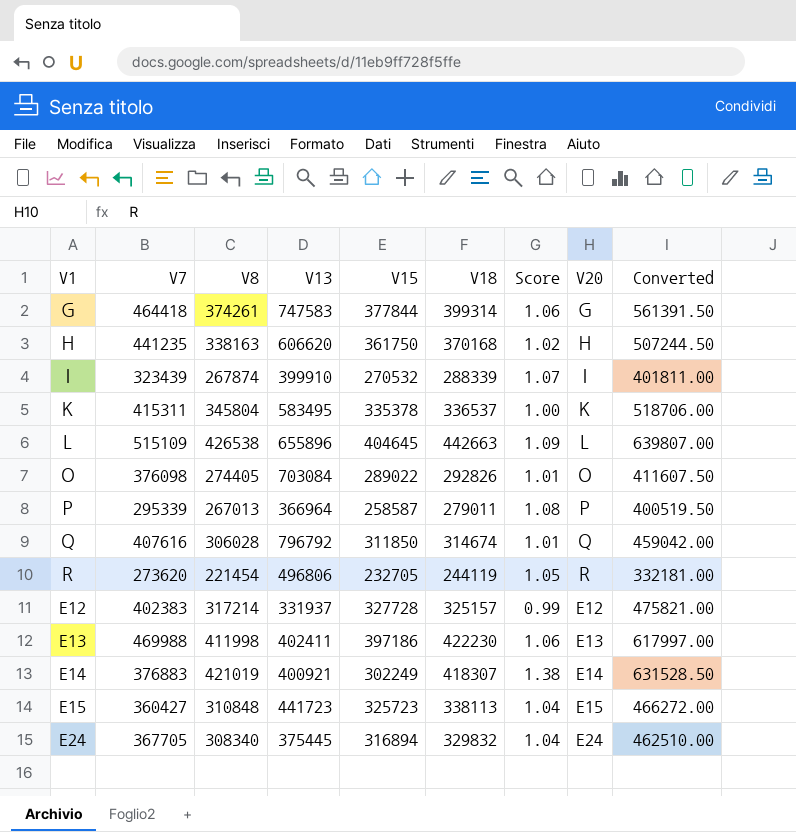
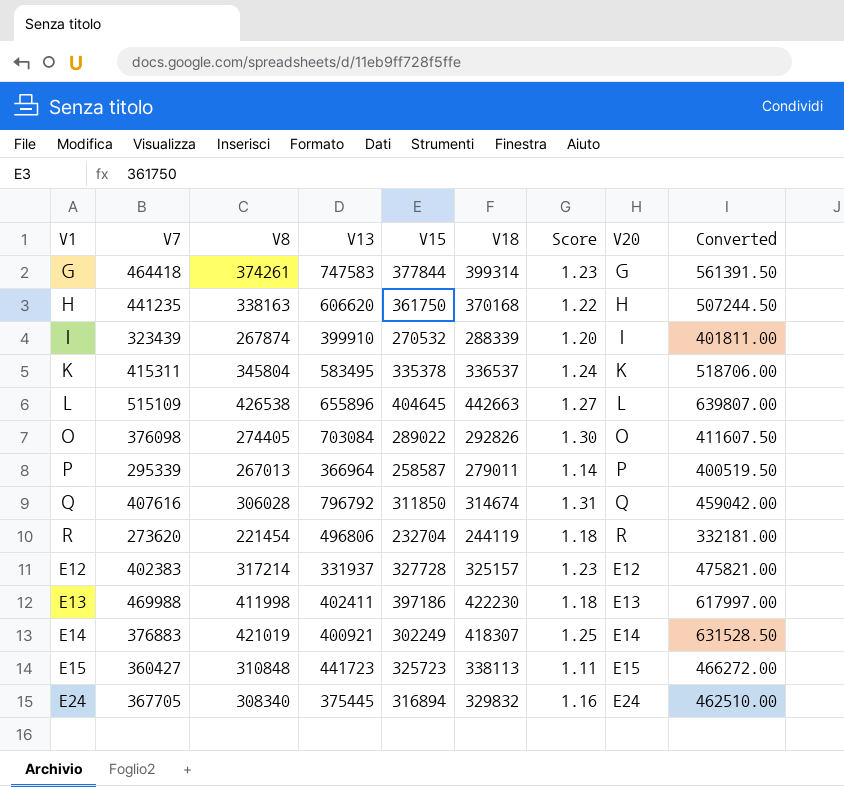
column Score | formula: [V18] / [V15] -> [V7] / [V15]
Ｒ | V15: 232705 -> 232704

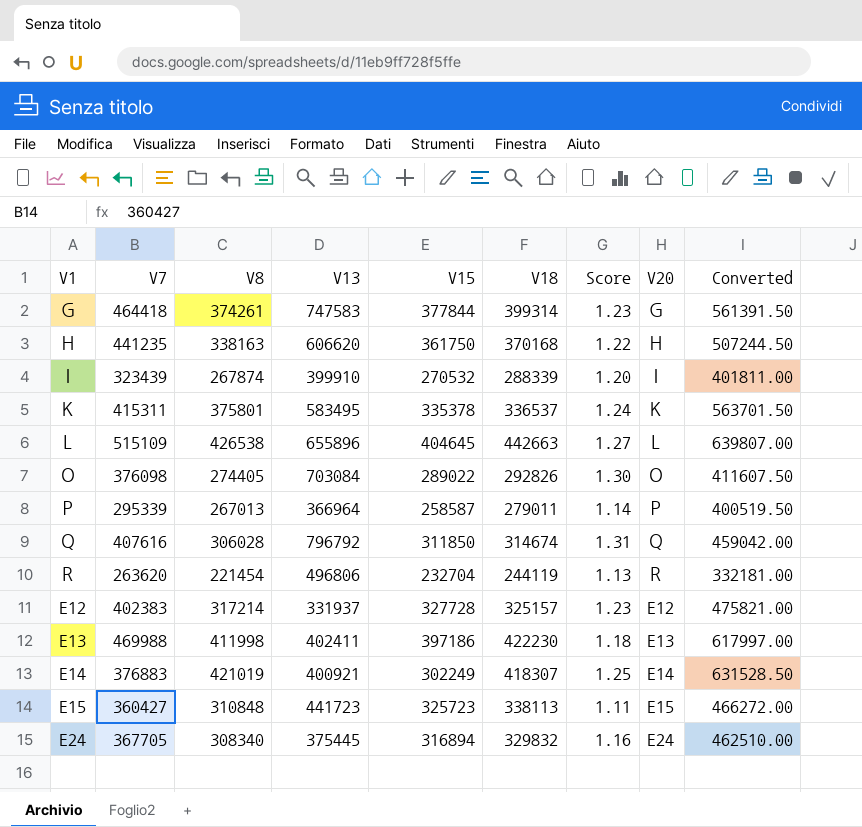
Ｋ | V8: 345804 -> 375801
Ｋ | Converted: 518706.00 -> 563701.50
Ｒ | V7: 273620 -> 263620
Ｒ | Score: 1.18 -> 1.13

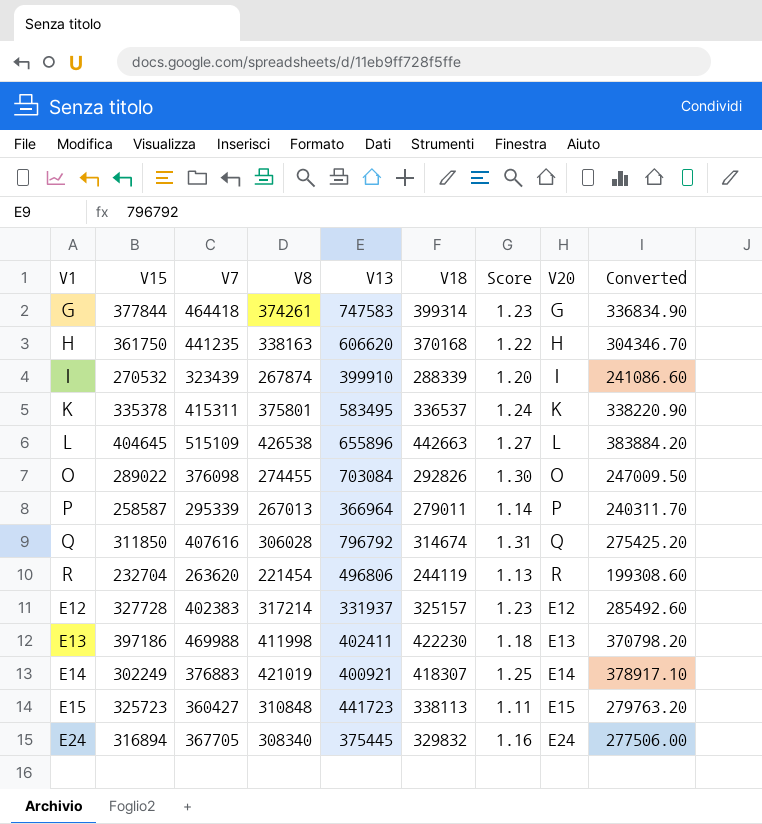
column V15 | position: 5 -> 2
column Converted | formula: [V8] * 1.5 -> [V8] * 0.9
Ｏ | V8: 274405 -> 274455

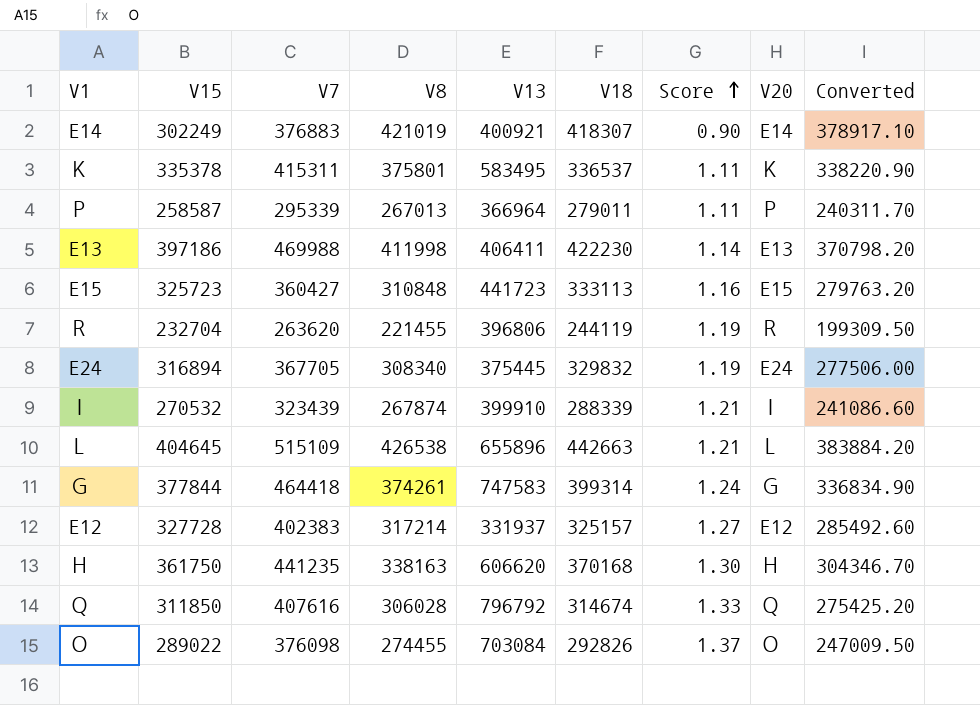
row order: none -> Score ascending
column Score | formula: [V7] / [V15] -> [V7] / [V8]
E13 | V13: 402411 -> 406411
E15 | V18: 338113 -> 333113
Ｒ | V8: 221454 -> 221455
Ｒ | V13: 496806 -> 396806
Ｒ | Converted: 199308.60 -> 199309.50

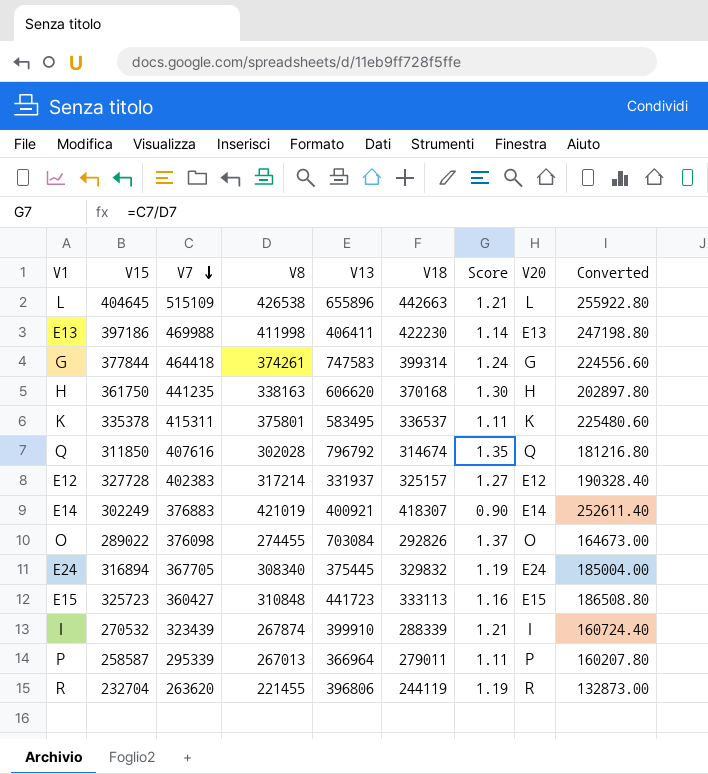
row order: Score ascending -> V7 descending
column Converted | formula: [V8] * 0.9 -> [V8] * 0.6
Ｑ | V8: 306028 -> 302028
Ｑ | Score: 1.33 -> 1.35

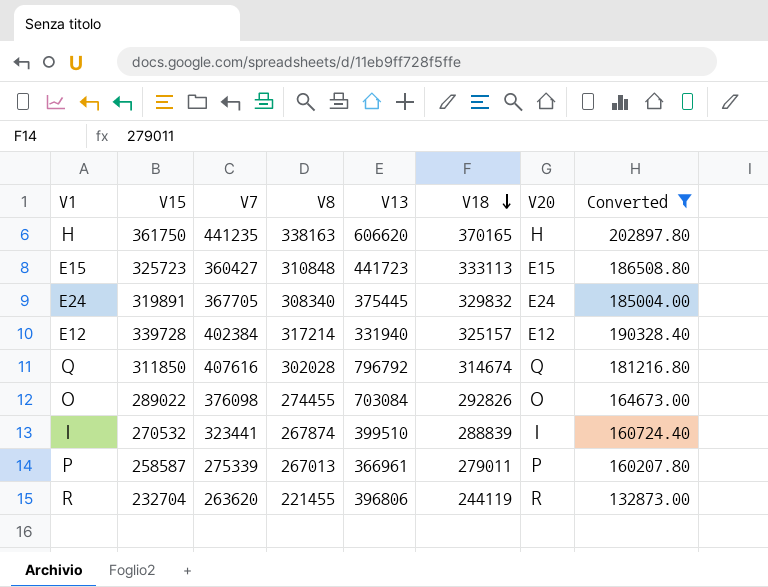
filter: none -> Converted <= 202897.80
row order: V7 descending -> V18 descending
column Score | formula: [V7] / [V8] -> none
Ｈ | V18: 370168 -> 370165
E24 | V15: 316894 -> 319891
E12 | V15: 327728 -> 339728
E12 | V7: 402383 -> 402384
E12 | V13: 331937 -> 331940
Ｉ | V7: 323439 -> 323441
Ｉ | V13: 399910 -> 399510
Ｉ | V18: 288339 -> 288839
Ｐ | V7: 295339 -> 275339
Ｐ | V13: 366964 -> 366961

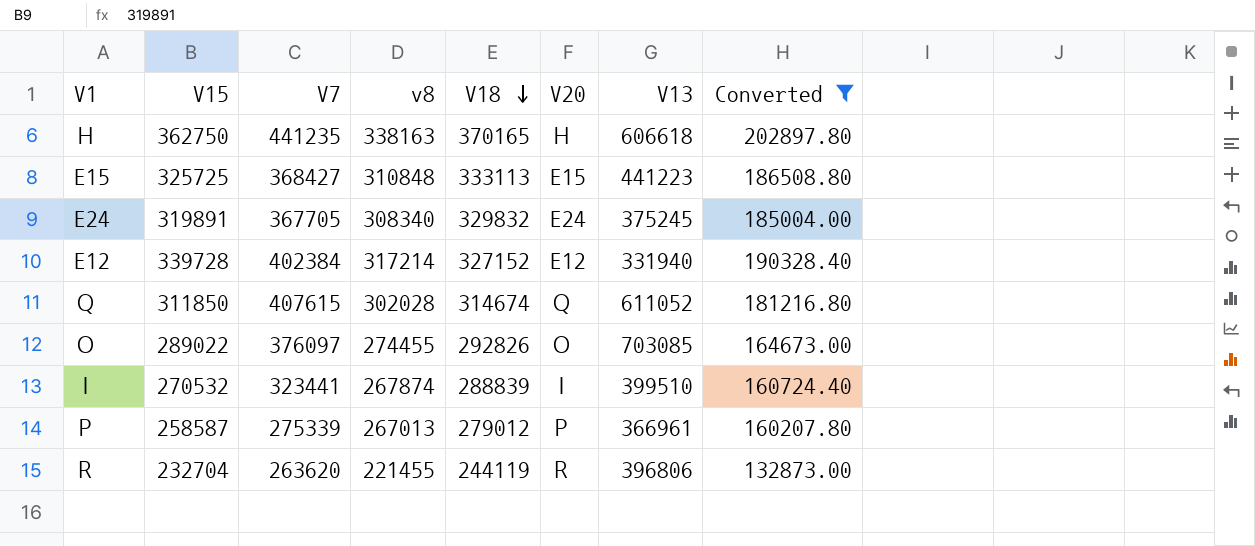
column name: V8 -> v8
column V13 | position: 5 -> 7
Ｈ | V15: 361750 -> 362750
Ｈ | V13: 606620 -> 606618
E15 | V15: 325723 -> 325725
E15 | V7: 360427 -> 368427
E15 | V13: 441723 -> 441223
E24 | V13: 375445 -> 375245
E12 | V18: 325157 -> 327152
Ｑ | V7: 407616 -> 407615
Ｑ | V13: 796792 -> 611052
Ｏ | V7: 376098 -> 376097
Ｏ | V13: 703084 -> 703085
Ｐ | V18: 279011 -> 279012

